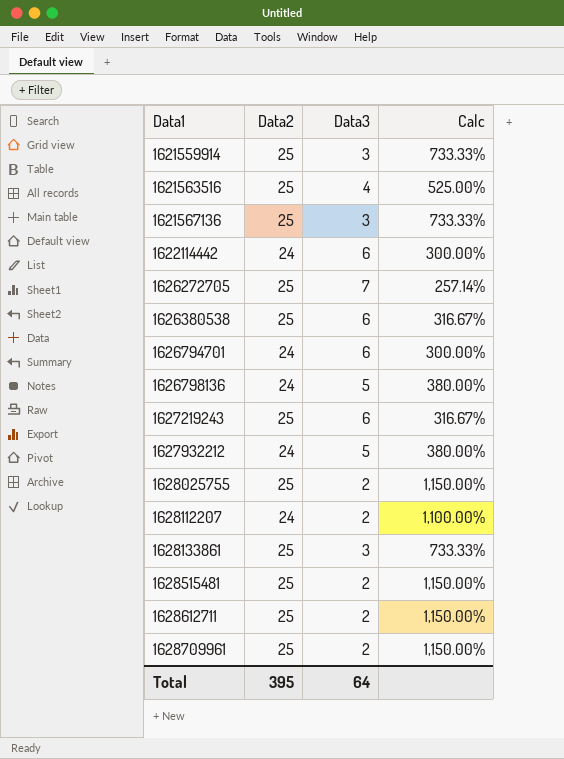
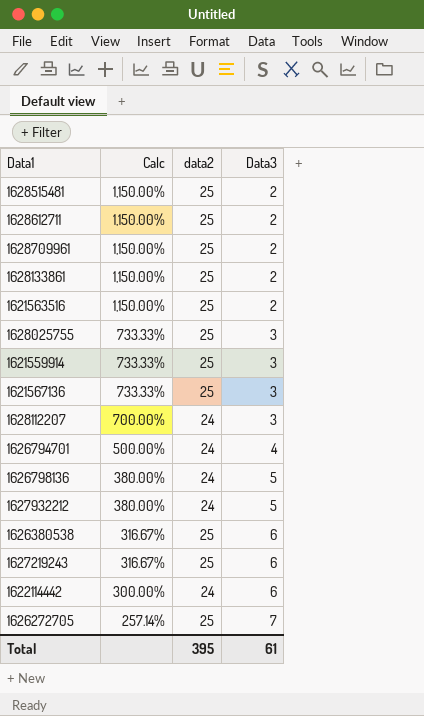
row order: Data1 ascending -> Calc descending
column Calc | position: 4 -> 2
column name: Data2 -> data2
1628133861 | Calc: 733.33% -> 1,150.00%
1628133861 | Data3: 3 -> 2
1621563516 | Calc: 525.00% -> 1,150.00%
1621563516 | Data3: 4 -> 2
1628025755 | Calc: 1,150.00% -> 733.33%
1628025755 | Data3: 2 -> 3
1628112207 | Calc: 1,100.00% -> 700.00%
1628112207 | Data3: 2 -> 3
1626794701 | Calc: 300.00% -> 500.00%
1626794701 | Data3: 6 -> 4
Total | Data3: 64 -> 61

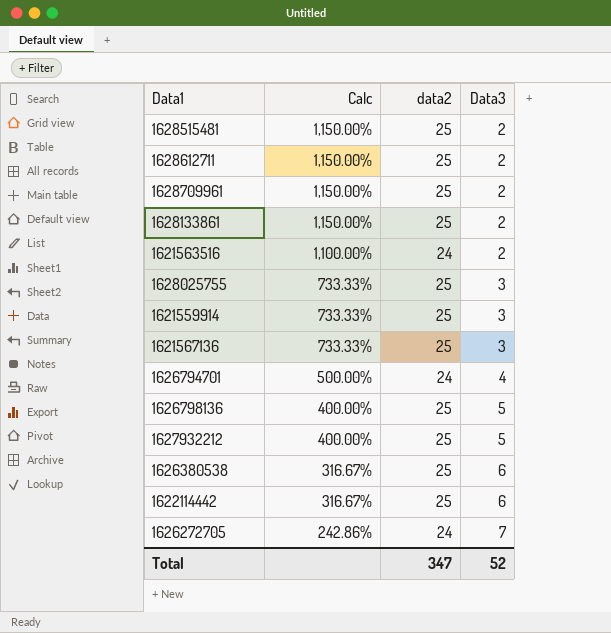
row 1628112207: 700.00% | 24 | 3 -> none
row 1627219243: 316.67% | 25 | 6 -> none
1621563516 | Calc: 1,150.00% -> 1,100.00%
1621563516 | data2: 25 -> 24
1626798136 | Calc: 380.00% -> 400.00%
1626798136 | data2: 24 -> 25
1627932212 | Calc: 380.00% -> 400.00%
1627932212 | data2: 24 -> 25
1622114442 | Calc: 300.00% -> 316.67%
1622114442 | data2: 24 -> 25
1626272705 | Calc: 257.14% -> 242.86%
1626272705 | data2: 25 -> 24
Total | data2: 395 -> 347
Total | Data3: 61 -> 52

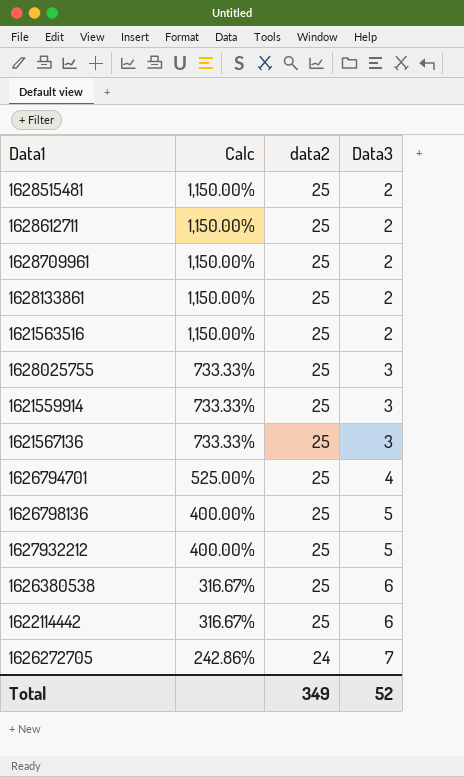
1621563516 | Calc: 1,100.00% -> 1,150.00%
1621563516 | data2: 24 -> 25
1626794701 | Calc: 500.00% -> 525.00%
1626794701 | data2: 24 -> 25
Total | data2: 347 -> 349

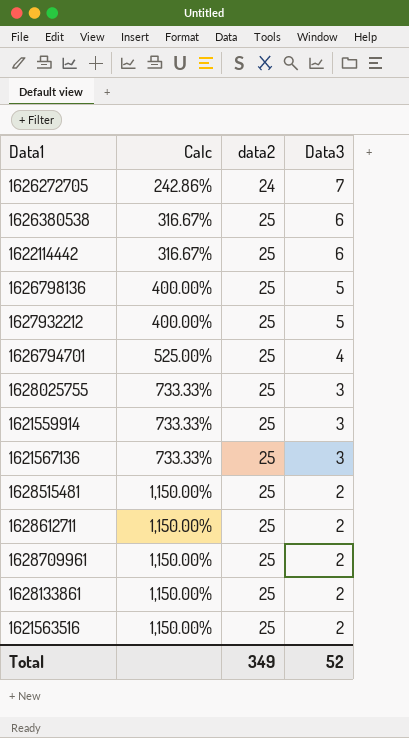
row order: Calc descending -> Calc ascending

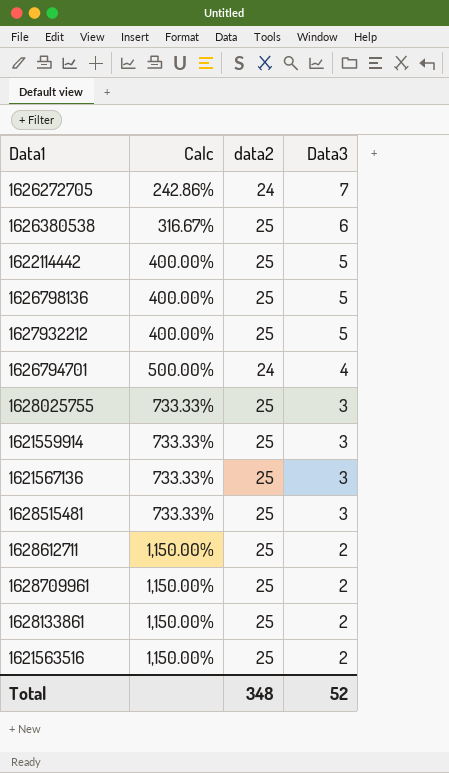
1622114442 | Calc: 316.67% -> 400.00%
1622114442 | Data3: 6 -> 5
1626794701 | Calc: 525.00% -> 500.00%
1626794701 | data2: 25 -> 24
1628515481 | Calc: 1,150.00% -> 733.33%
1628515481 | Data3: 2 -> 3
Total | data2: 349 -> 348

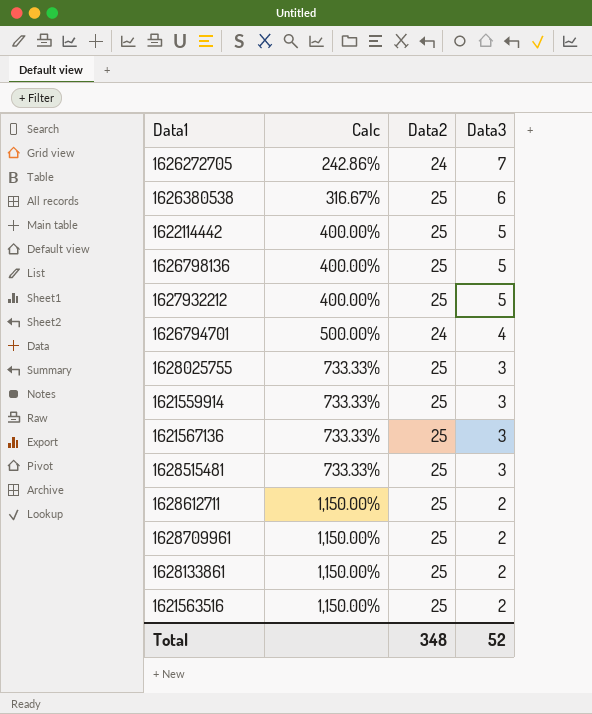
column name: data2 -> Data2

